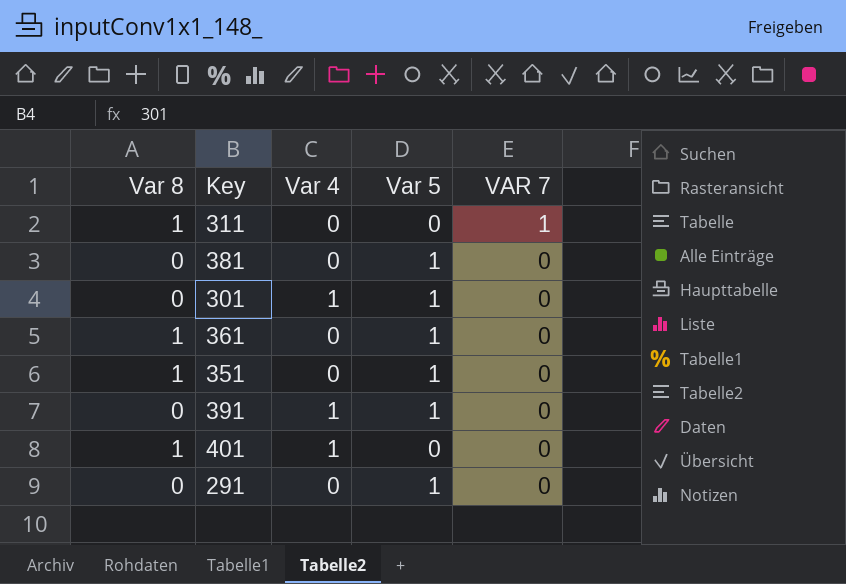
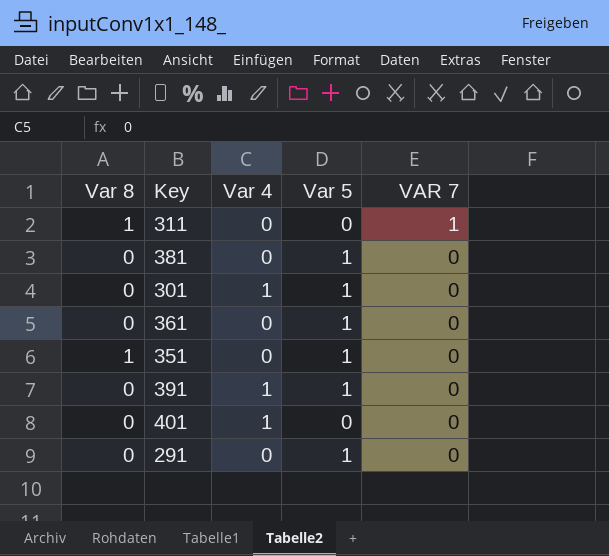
361 | Var 8: 1 -> 0
401 | Var 8: 1 -> 0

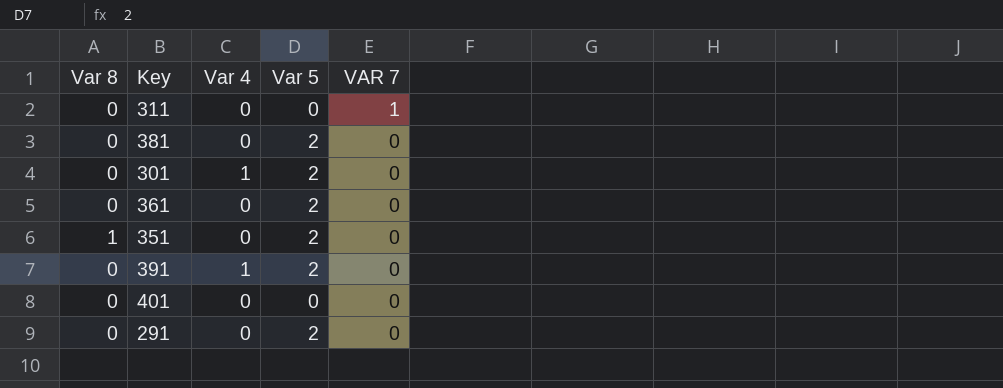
311 | Var 8: 1 -> 0
381 | Var 5: 1 -> 2
301 | Var 5: 1 -> 2
361 | Var 5: 1 -> 2
351 | Var 5: 1 -> 2
391 | Var 5: 1 -> 2
401 | Var 4: 1 -> 0
291 | Var 5: 1 -> 2

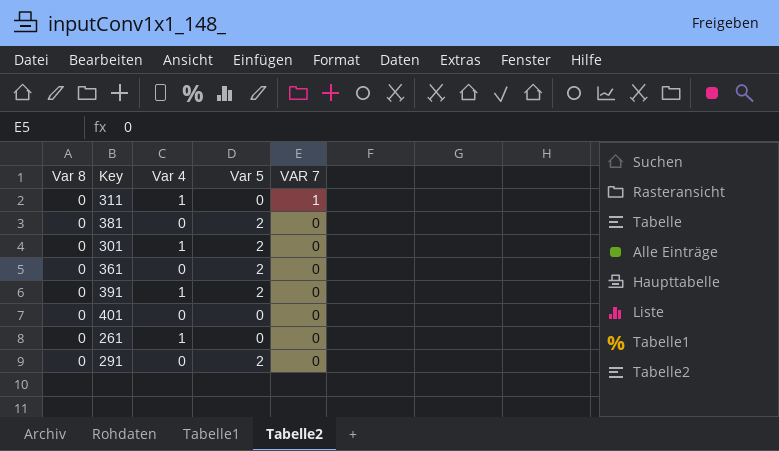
row 351: 1 | 0 | 2 | 0 -> none
311 | Var 4: 0 -> 1
row 261: none -> 0 | 1 | 0 | 0

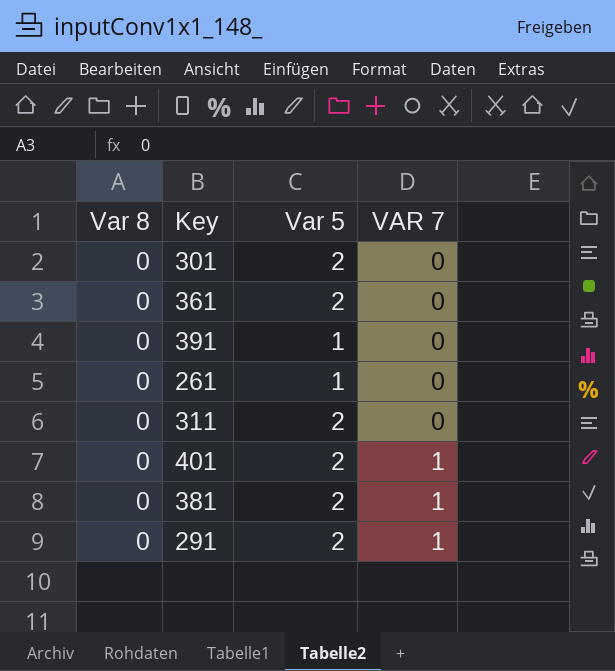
row order: VAR 7 descending -> VAR 7 ascending
column Var 4 | position: 3 -> none
391 | Var 5: 2 -> 1
261 | Var 5: 0 -> 1
311 | Var 5: 0 -> 2
311 | VAR 7: 1 -> 0
401 | Var 5: 0 -> 2
401 | VAR 7: 0 -> 1
381 | VAR 7: 0 -> 1
291 | VAR 7: 0 -> 1

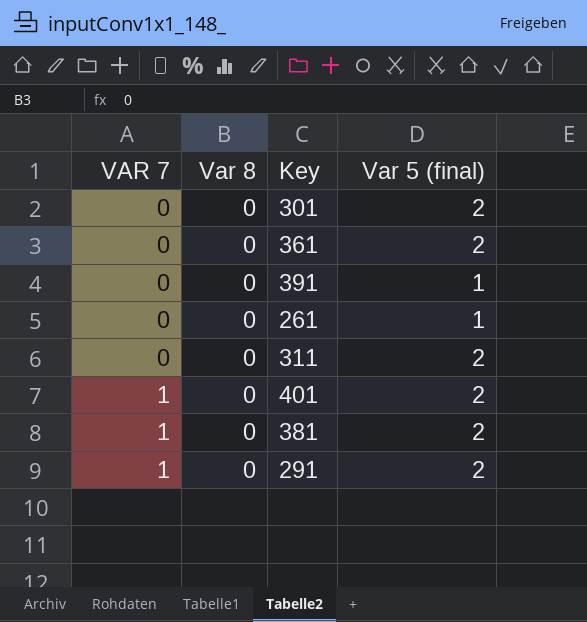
column VAR 7 | position: 4 -> 1
column name: Var 5 -> Var 5 (final)

